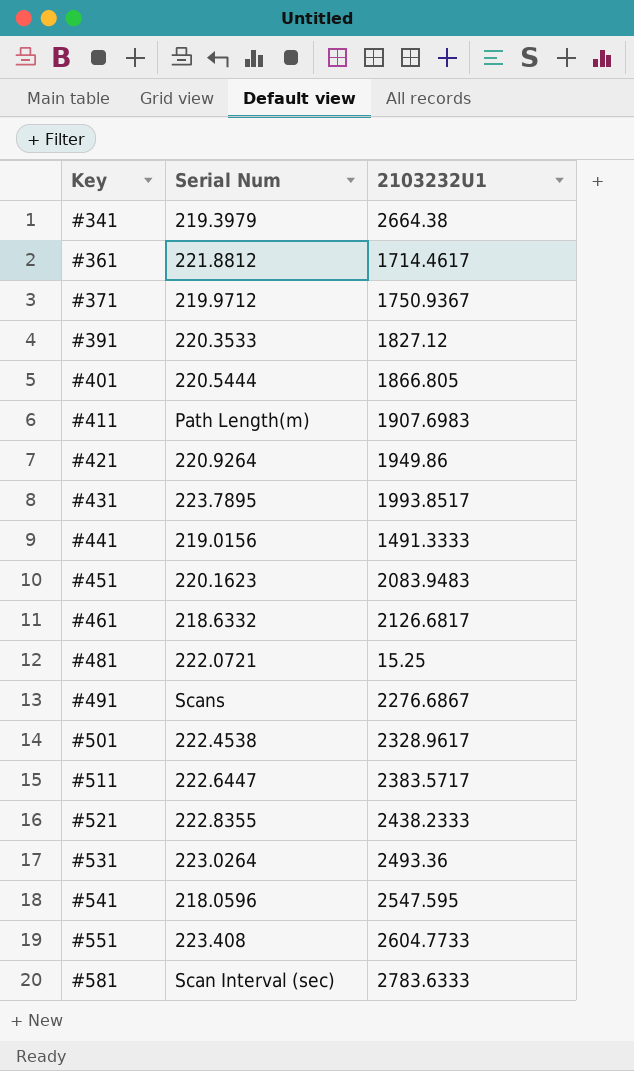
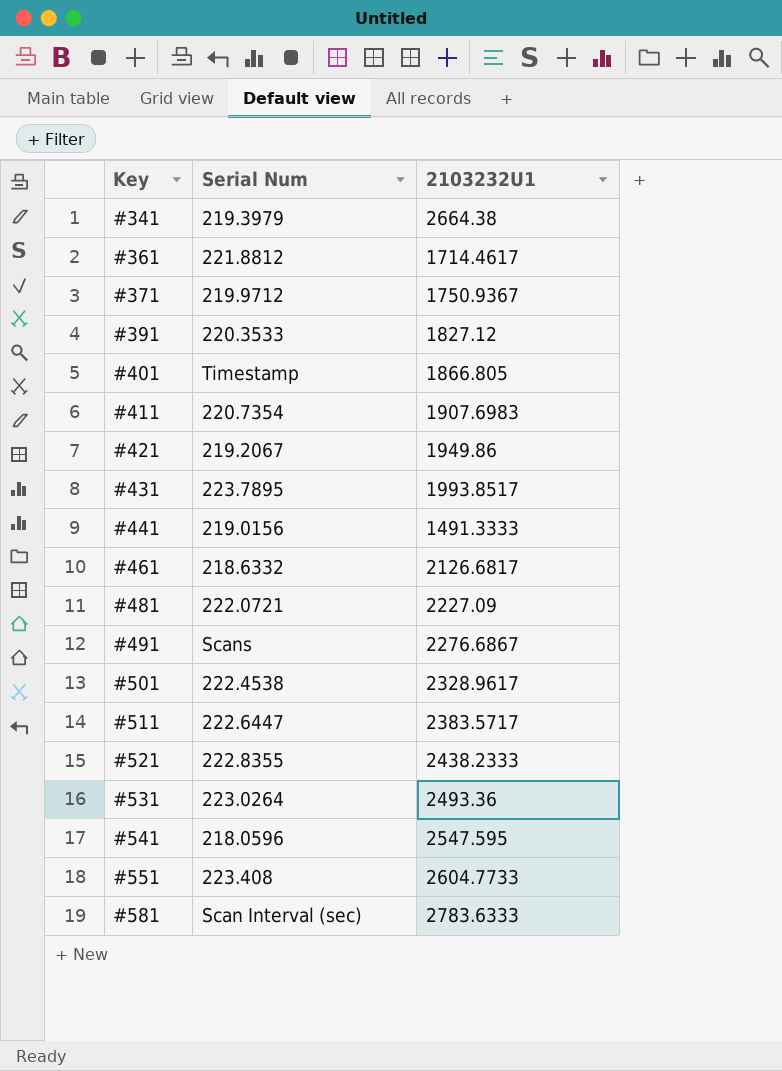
row #451: 220.1623 | 2083.9483 -> none
#401 | Serial Num: 220.5444 -> Timestamp
#411 | Serial Num: Path Length(m) -> 220.7354
#421 | Serial Num: 220.9264 -> 219.2067
#481 | 2103232U1: 15.25 -> 2227.09

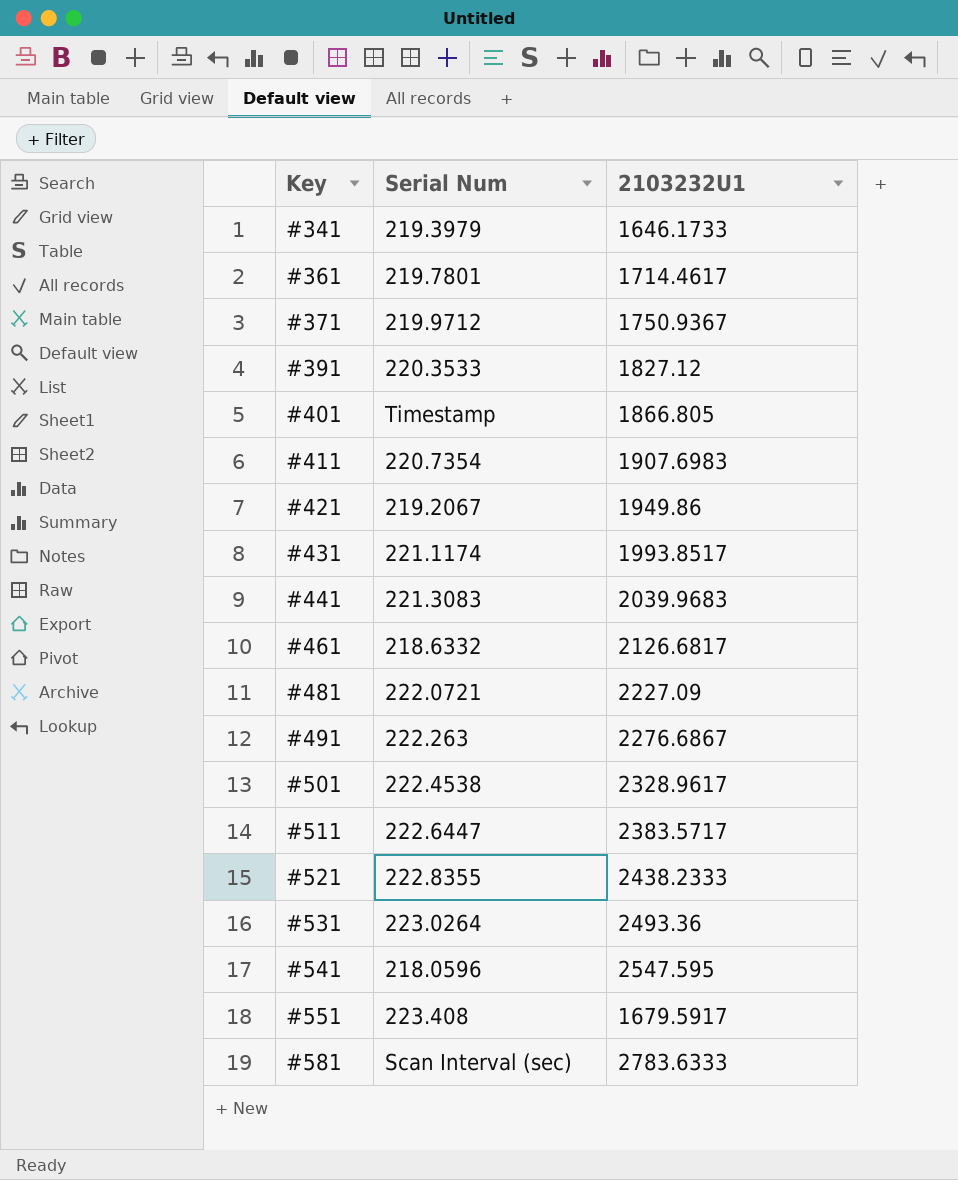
#341 | 2103232U1: 2664.38 -> 1646.1733
#361 | Serial Num: 221.8812 -> 219.7801
#431 | Serial Num: 223.7895 -> 221.1174
#441 | Serial Num: 219.0156 -> 221.3083
#441 | 2103232U1: 1491.3333 -> 2039.9683
#491 | Serial Num: Scans -> 222.263
#551 | 2103232U1: 2604.7733 -> 1679.5917

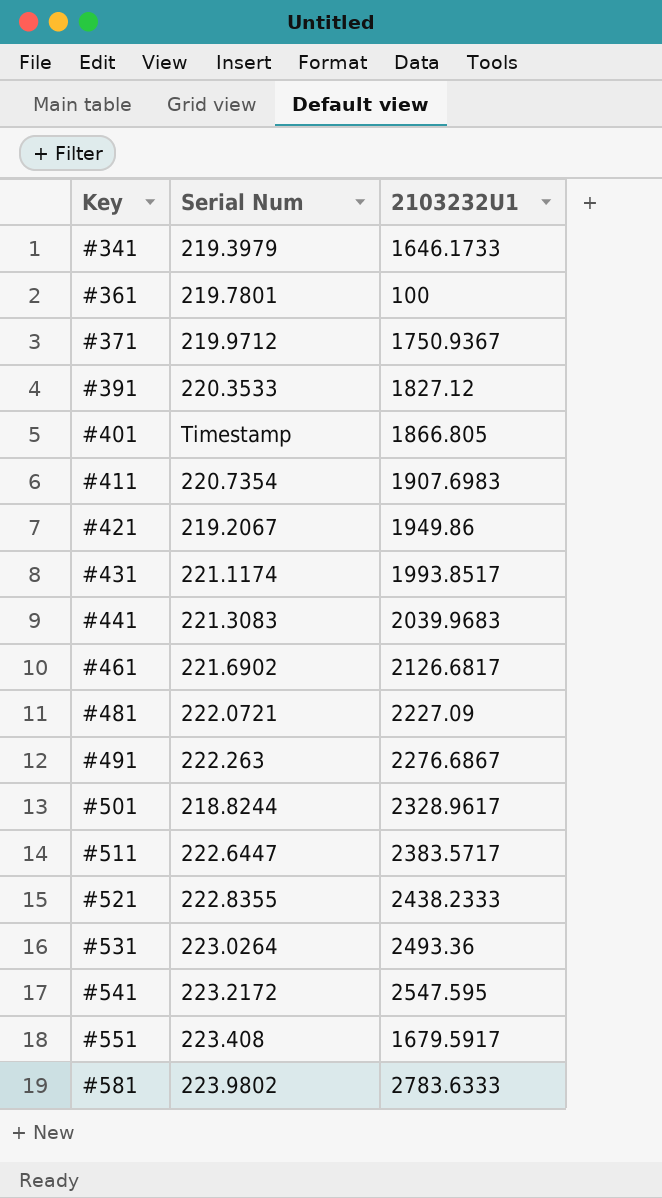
#361 | 2103232U1: 1714.4617 -> 100
#461 | Serial Num: 218.6332 -> 221.6902
#501 | Serial Num: 222.4538 -> 218.8244
#541 | Serial Num: 218.0596 -> 223.2172
#581 | Serial Num: Scan Interval (sec) -> 223.9802

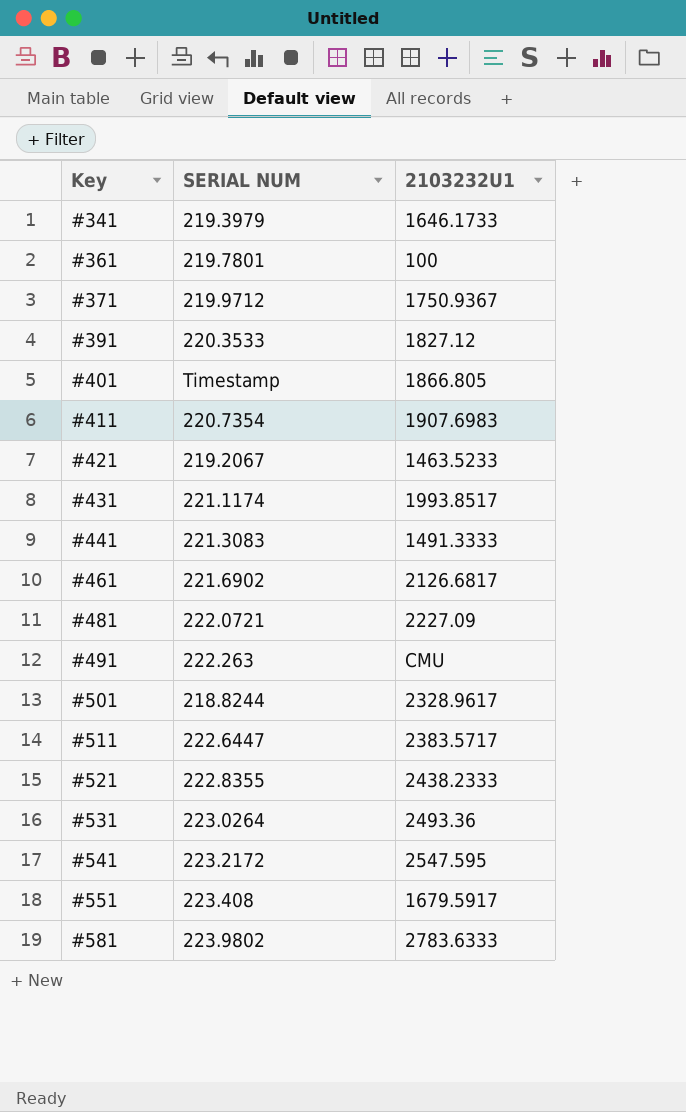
column name: Serial Num -> SERIAL NUM
#421 | 2103232U1: 1949.86 -> 1463.5233
#441 | 2103232U1: 2039.9683 -> 1491.3333
#491 | 2103232U1: 2276.6867 -> CMU

